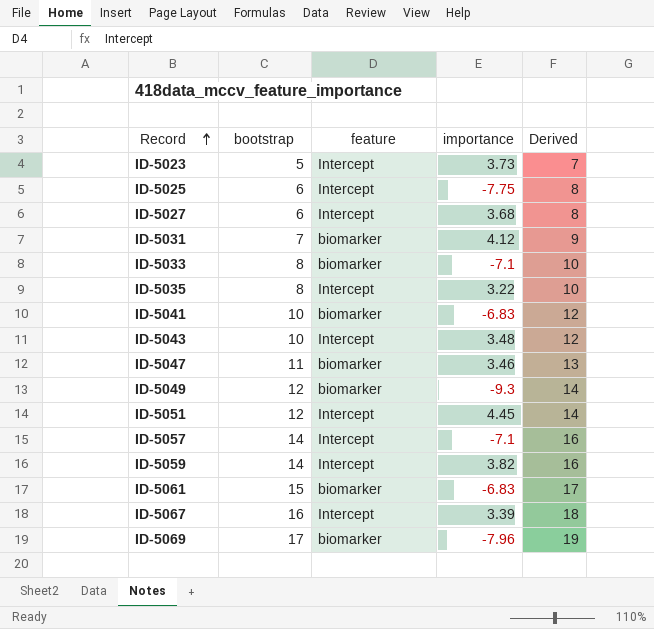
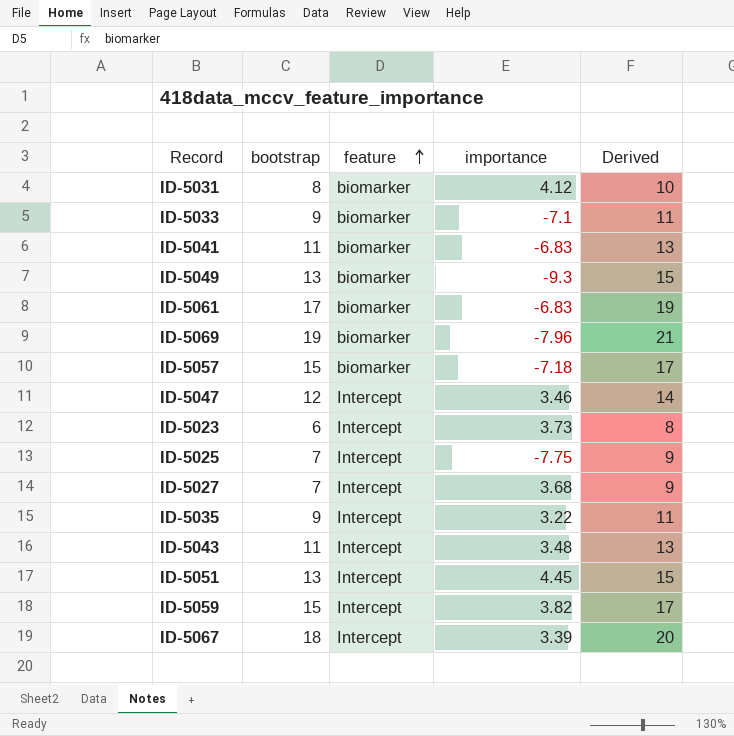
row order: Record ascending -> feature ascending
ID-5031 | bootstrap: 7 -> 8
ID-5031 | Derived: 9 -> 10
ID-5033 | bootstrap: 8 -> 9
ID-5033 | Derived: 10 -> 11
ID-5041 | bootstrap: 10 -> 11
ID-5041 | Derived: 12 -> 13
ID-5049 | bootstrap: 12 -> 13
ID-5049 | Derived: 14 -> 15
ID-5061 | bootstrap: 15 -> 17
ID-5061 | Derived: 17 -> 19
ID-5069 | bootstrap: 17 -> 19
ID-5069 | Derived: 19 -> 21
ID-5057 | bootstrap: 14 -> 15
ID-5057 | feature: Intercept -> biomarker
ID-5057 | importance: -7.1 -> -7.18
ID-5057 | Derived: 16 -> 17
ID-5047 | bootstrap: 11 -> 12
ID-5047 | feature: biomarker -> Intercept
ID-5047 | Derived: 13 -> 14
ID-5023 | bootstrap: 5 -> 6
ID-5023 | Derived: 7 -> 8
ID-5025 | bootstrap: 6 -> 7
ID-5025 | Derived: 8 -> 9
ID-5027 | bootstrap: 6 -> 7
ID-5027 | Derived: 8 -> 9
ID-5035 | bootstrap: 8 -> 9
ID-5035 | Derived: 10 -> 11
ID-5043 | bootstrap: 10 -> 11
ID-5043 | Derived: 12 -> 13
ID-5051 | bootstrap: 12 -> 13
ID-5051 | Derived: 14 -> 15
ID-5059 | bootstrap: 14 -> 15
ID-5059 | Derived: 16 -> 17
ID-5067 | bootstrap: 16 -> 18
ID-5067 | Derived: 18 -> 20

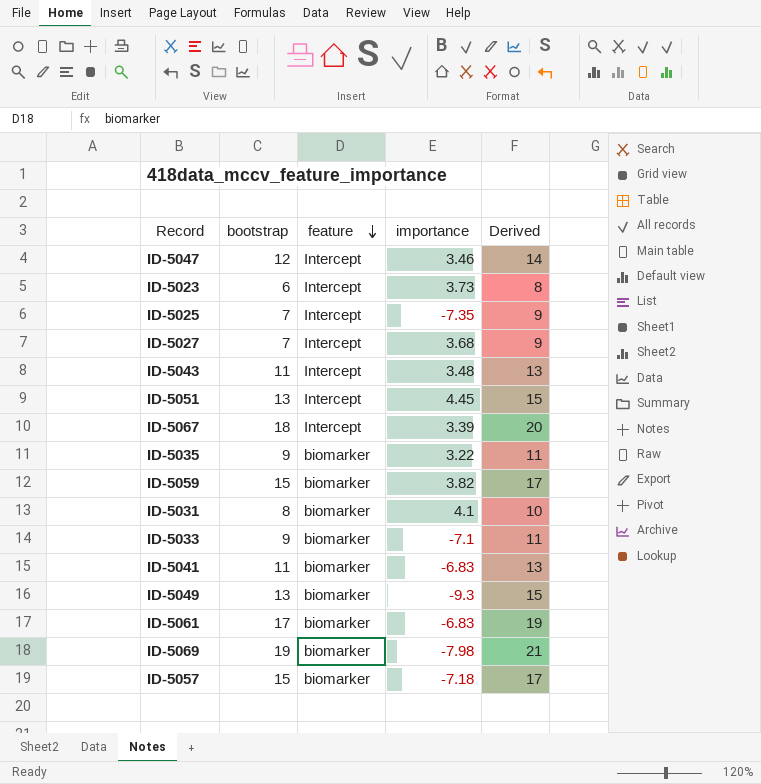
row order: feature ascending -> feature descending
ID-5025 | importance: -7.75 -> -7.35
ID-5035 | feature: Intercept -> biomarker
ID-5059 | feature: Intercept -> biomarker
ID-5031 | importance: 4.12 -> 4.1
ID-5069 | importance: -7.96 -> -7.98

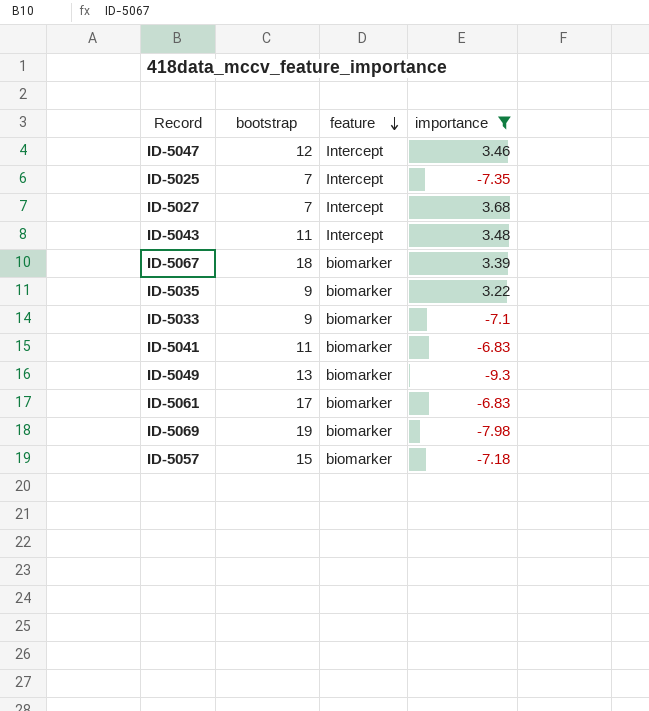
filter: none -> importance <= 3.68
column Derived | formula: [bootstrap] + 2 -> none
ID-5067 | feature: Intercept -> biomarker

